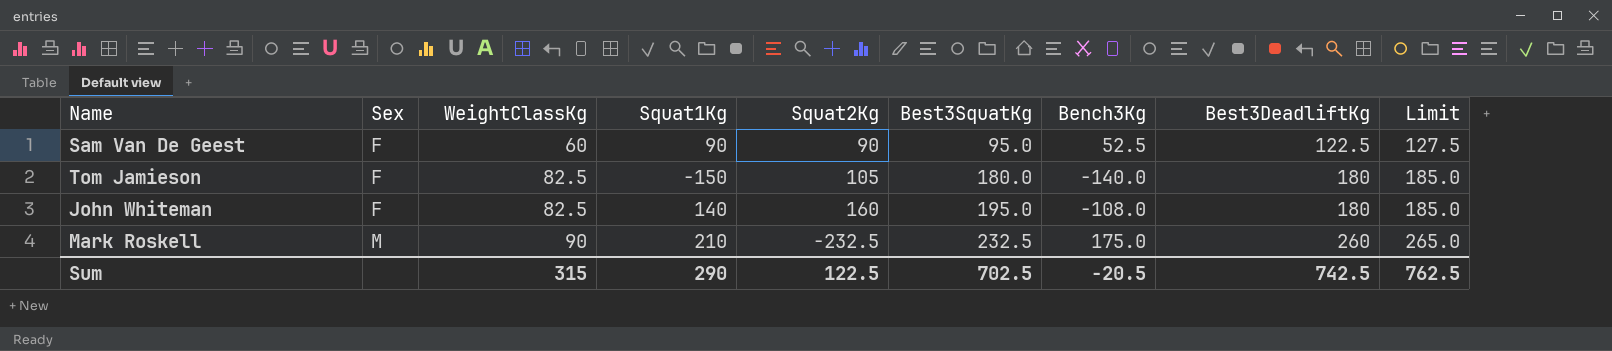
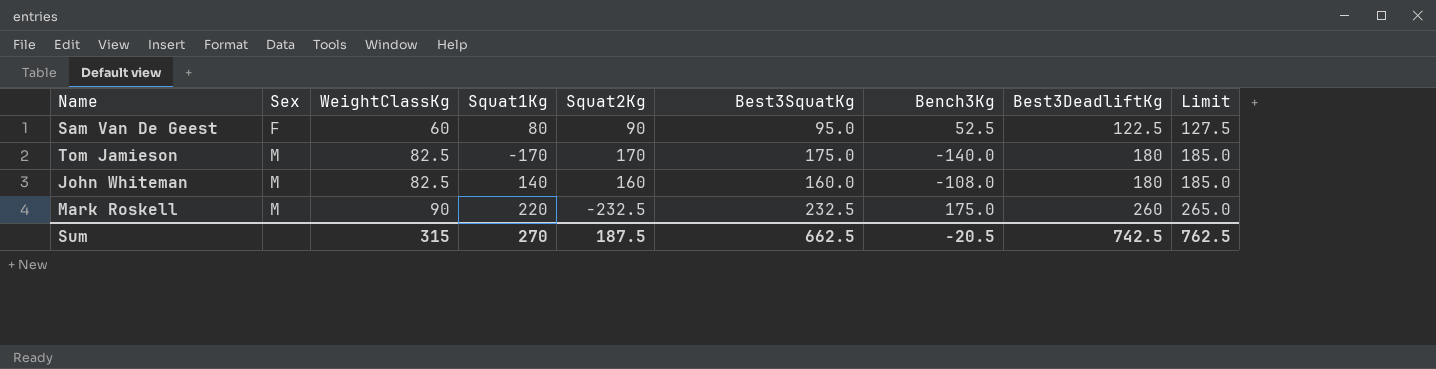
Sam Van De Geest | Squat1Kg: 90 -> 80
Tom Jamieson | Sex: F -> M
Tom Jamieson | Squat1Kg: -150 -> -170
Tom Jamieson | Squat2Kg: 105 -> 170
Tom Jamieson | Best3SquatKg: 180.0 -> 175.0
John Whiteman | Sex: F -> M
John Whiteman | Best3SquatKg: 195.0 -> 160.0
Mark Roskell | Squat1Kg: 210 -> 220
Sum | Squat1Kg: 290 -> 270
Sum | Squat2Kg: 122.5 -> 187.5
Sum | Best3SquatKg: 702.5 -> 662.5

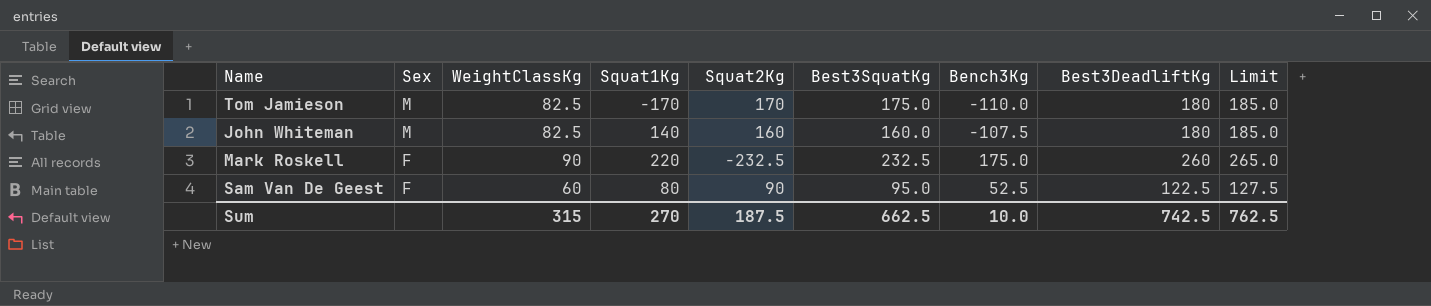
row order: Sex ascending -> Sex descending
Tom Jamieson | Bench3Kg: -140.0 -> -110.0
John Whiteman | Bench3Kg: -108.0 -> -107.5
Mark Roskell | Sex: M -> F
Sum | Bench3Kg: -20.5 -> 10.0

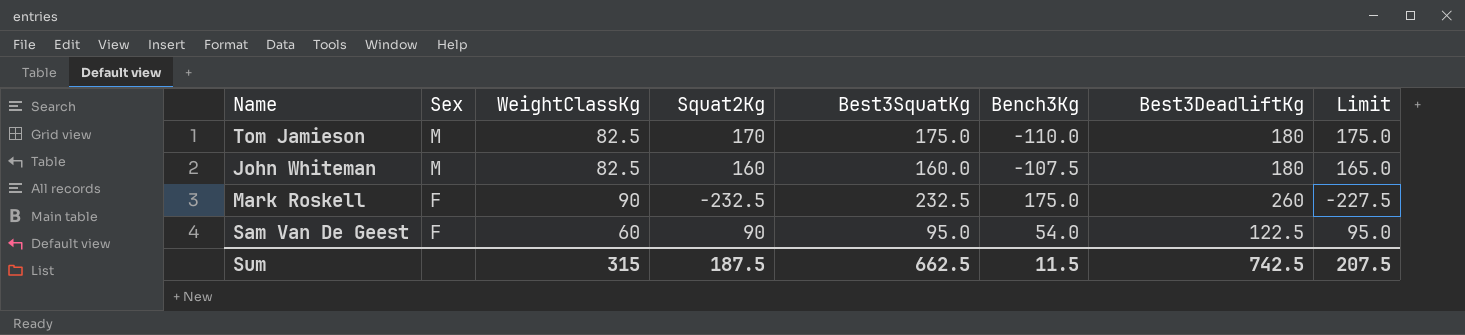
column Squat1Kg | position: 4 -> none
column Limit | formula: [Best3DeadliftKg] + 5 -> [Squat2Kg] + 5
Sam Van De Geest | Bench3Kg: 52.5 -> 54.0
Sum | Bench3Kg: 10.0 -> 11.5
Sum | Limit: 762.5 -> 207.5

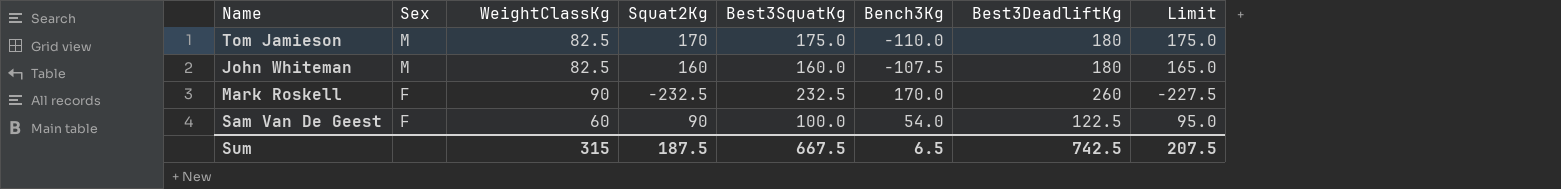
Mark Roskell | Bench3Kg: 175.0 -> 170.0
Sam Van De Geest | Best3SquatKg: 95.0 -> 100.0
Sum | Best3SquatKg: 662.5 -> 667.5
Sum | Bench3Kg: 11.5 -> 6.5

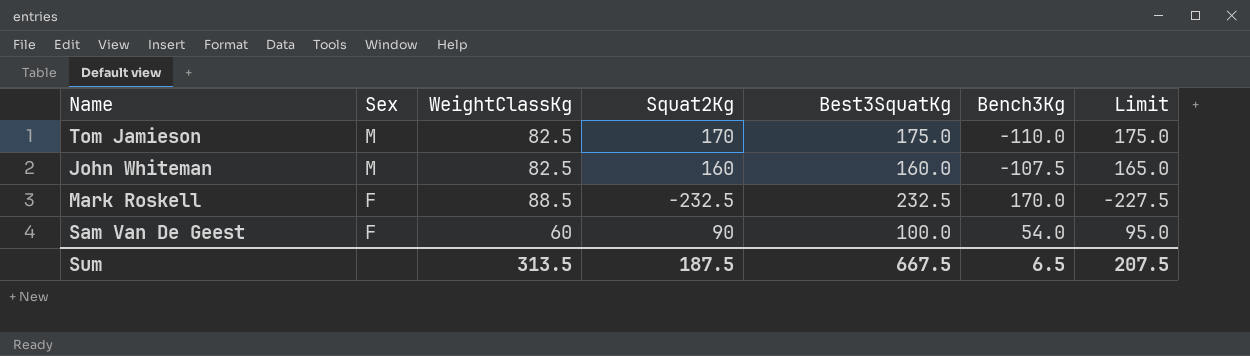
column Best3DeadliftKg | position: 7 -> none
Mark Roskell | WeightClassKg: 90 -> 88.5
Sum | WeightClassKg: 315 -> 313.5

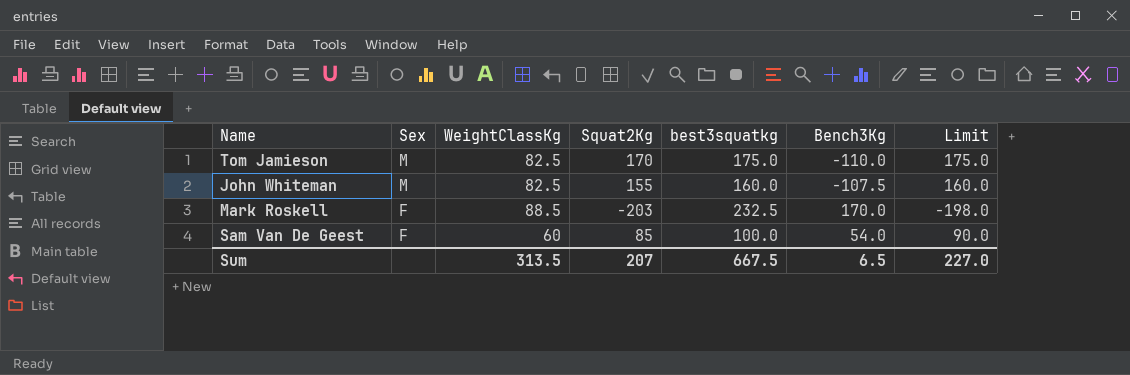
column name: Best3SquatKg -> best3squatkg
John Whiteman | Squat2Kg: 160 -> 155
John Whiteman | Limit: 165.0 -> 160.0
Mark Roskell | Squat2Kg: -232.5 -> -203
Mark Roskell | Limit: -227.5 -> -198.0
Sam Van De Geest | Squat2Kg: 90 -> 85
Sam Van De Geest | Limit: 95.0 -> 90.0
Sum | Squat2Kg: 187.5 -> 207
Sum | Limit: 207.5 -> 227.0

